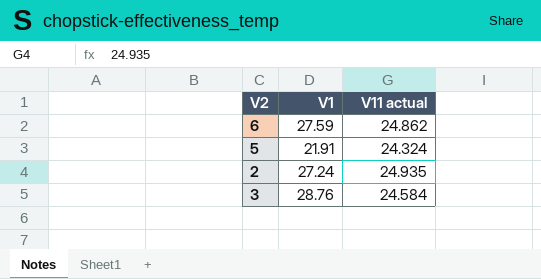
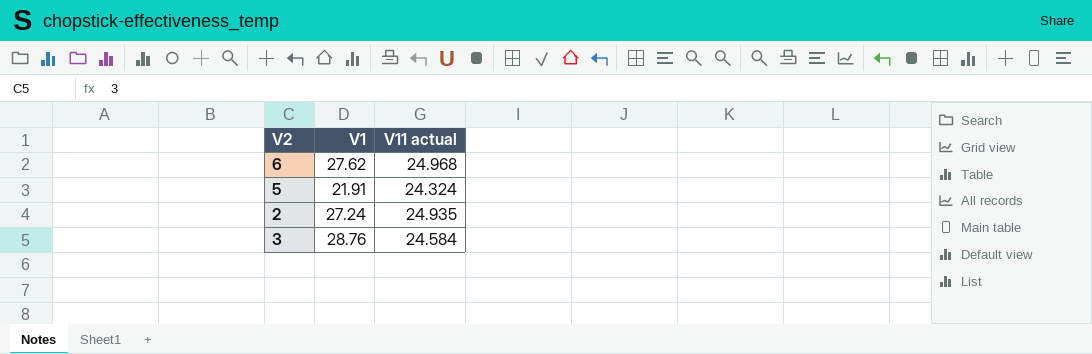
6 | V1: 27.59 -> 27.62
6 | V11 actual: 24.862 -> 24.968

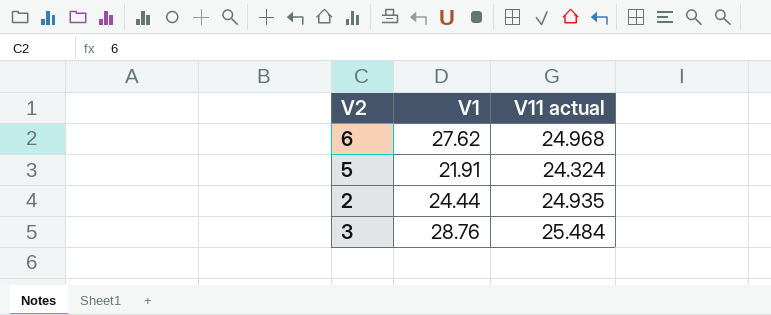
2 | V1: 27.24 -> 24.44
3 | V11 actual: 24.584 -> 25.484

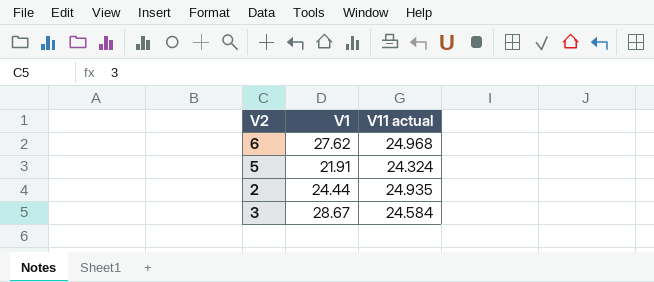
3 | V1: 28.76 -> 28.67
3 | V11 actual: 25.484 -> 24.584

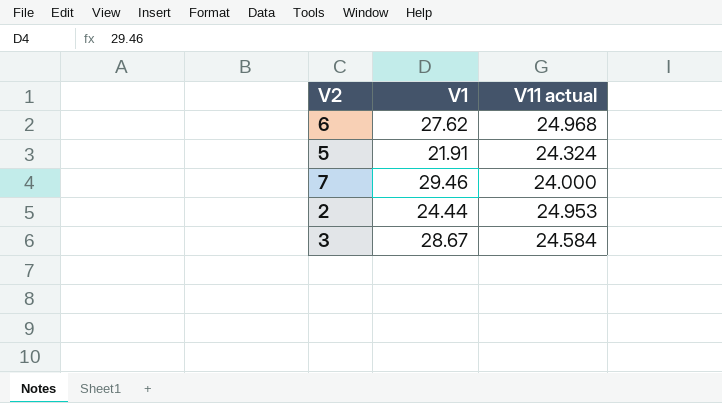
row 7: none -> 29.46 | 24.000
2 | V11 actual: 24.935 -> 24.953

